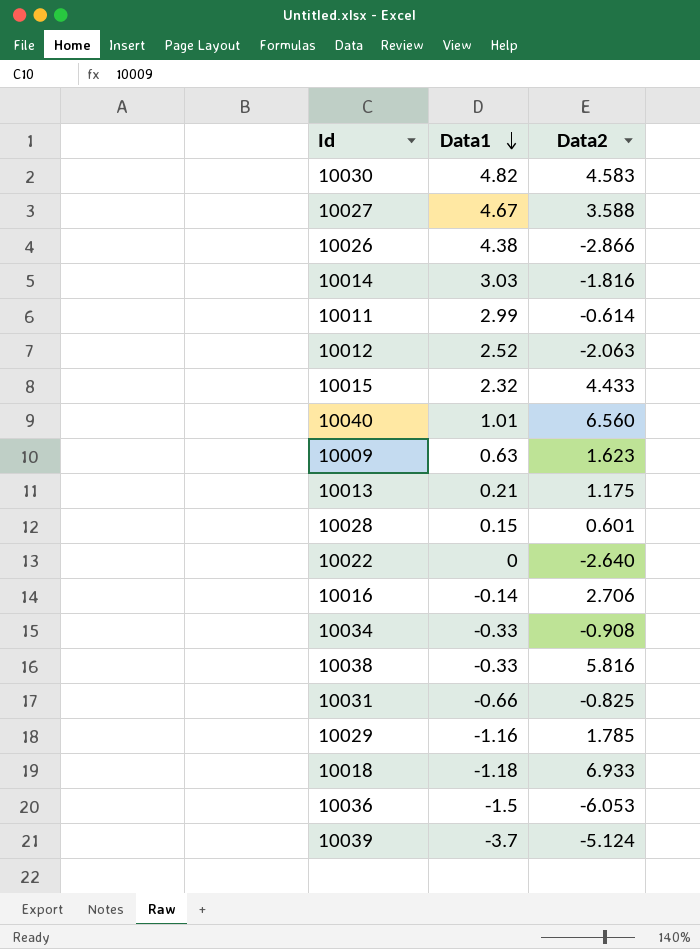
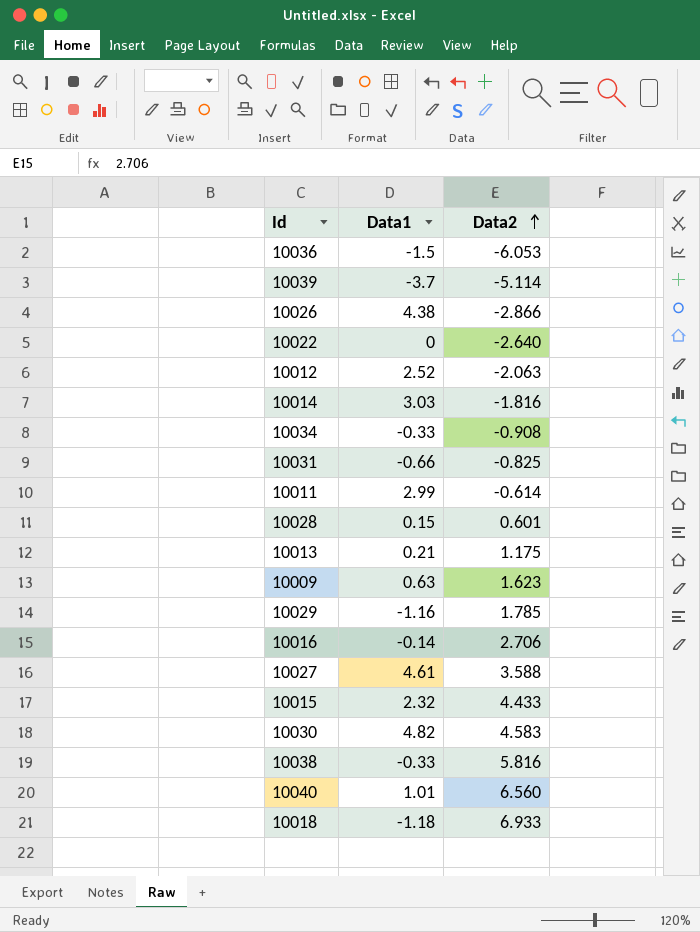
row order: Data1 descending -> Data2 ascending
10039 | Data2: -5.124 -> -5.114
10027 | Data1: 4.67 -> 4.61

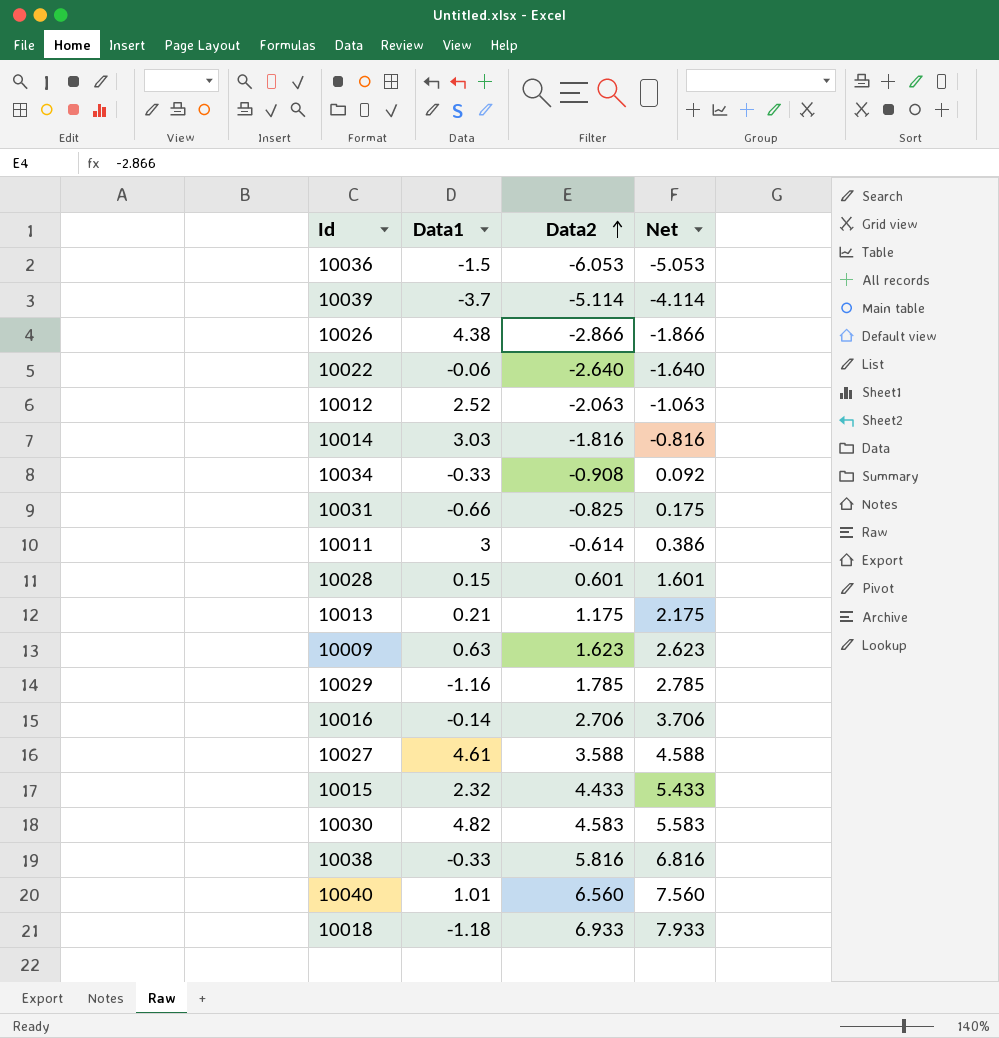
column Net | formula: none -> [Data2] + 1
10022 | Data1: 0 -> -0.06
10011 | Data1: 2.99 -> 3

